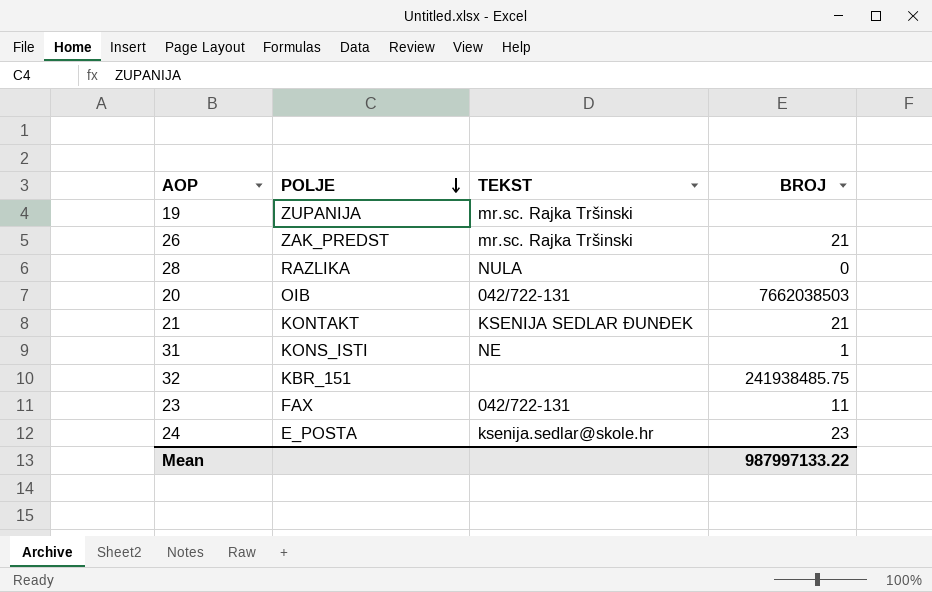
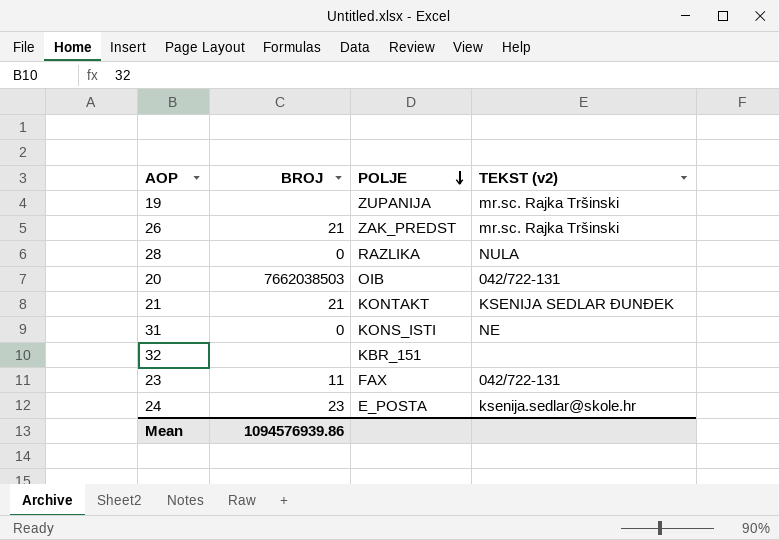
column BROJ | position: 4 -> 2
column name: TEKST -> TEKST (v2)
31 | BROJ: 1 -> 0
32 | BROJ: 241938485.75 -> none
Mean | BROJ: 987997133.22 -> 1094576939.86

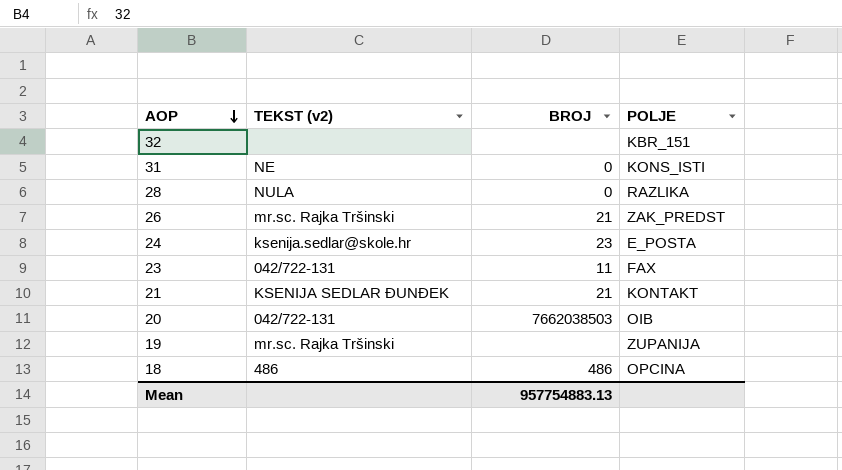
row order: POLJE descending -> AOP descending
column TEKST (v2) | position: 4 -> 2
row 18: none -> 486 | 486 | OPCINA
Mean | BROJ: 1094576939.86 -> 957754883.13

